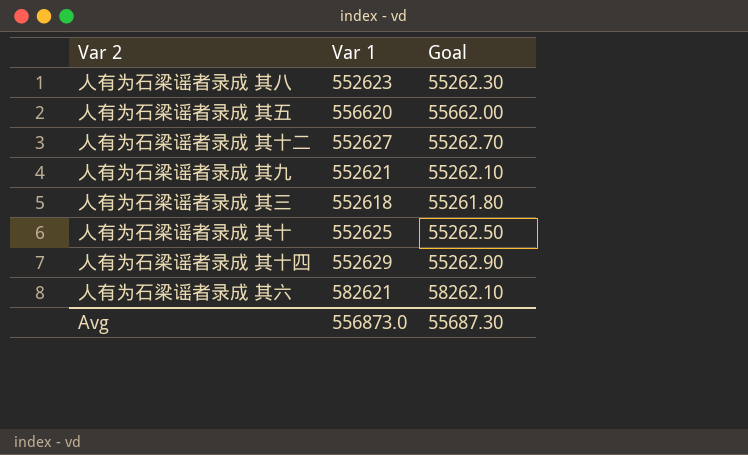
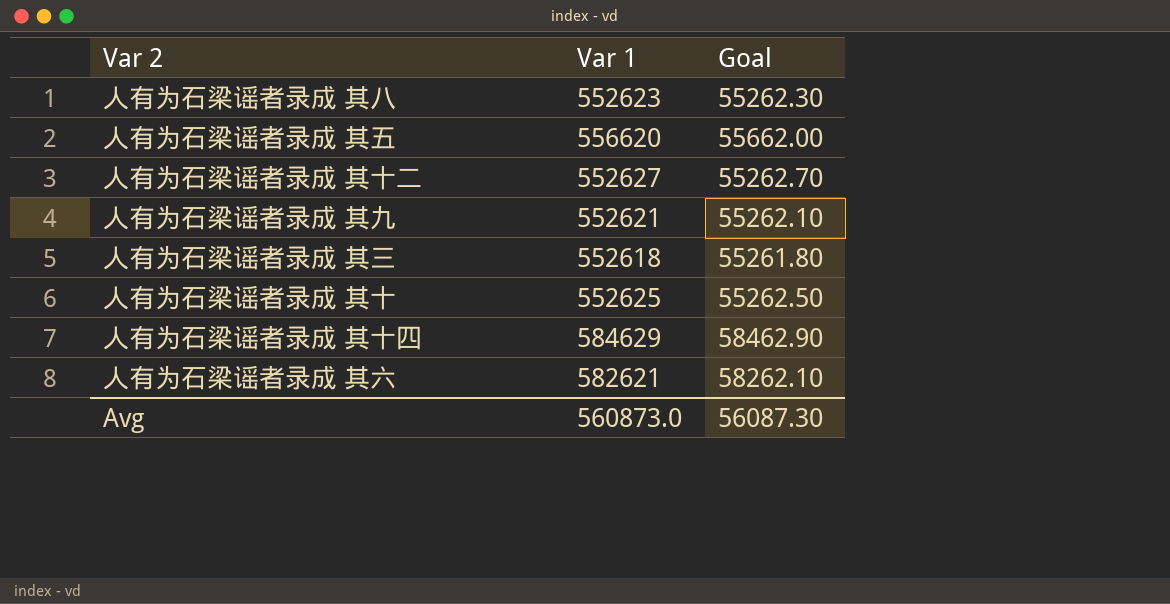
人有为石梁谣者录成 其十四 | Var 1: 552629 -> 584629
人有为石梁谣者录成 其十四 | Goal: 55262.90 -> 58462.90
Avg | Var 1: 556873.0 -> 560873.0
Avg | Goal: 55687.30 -> 56087.30

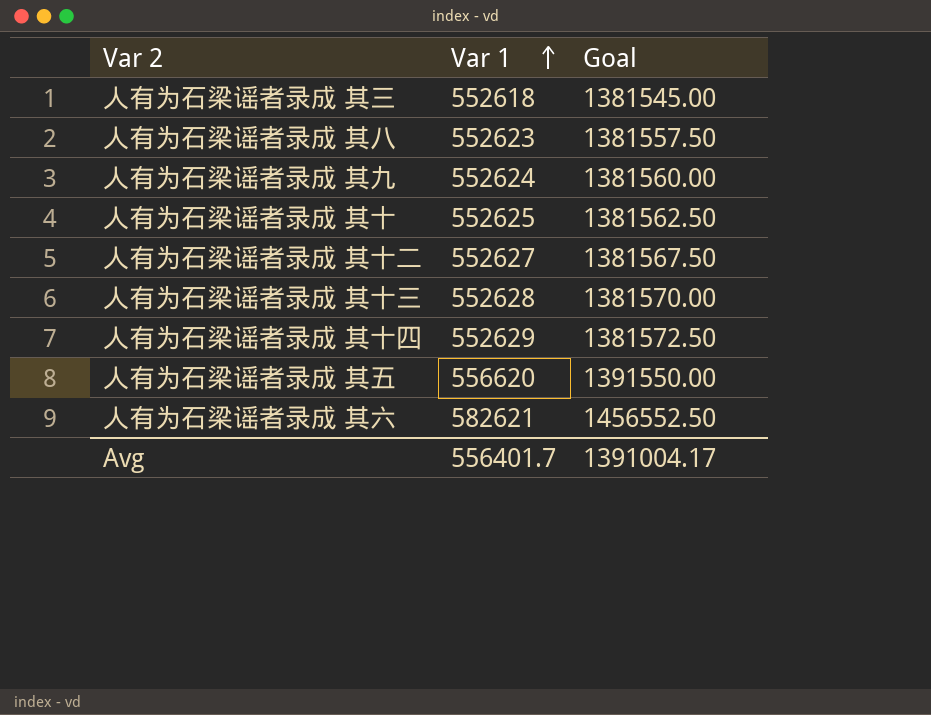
row order: none -> Var 1 ascending
column Goal | formula: [Var 1] * 0.1 -> [Var 1] * 2.5
人有为石梁谣者录成 其九 | Var 1: 552621 -> 552624
row 人有为石梁谣者录成 其十三: none -> 552628 | 1381570.00
人有为石梁谣者录成 其十四 | Var 1: 584629 -> 552629
Avg | Var 1: 560873.0 -> 556401.7
Avg | Goal: 56087.30 -> 1391004.17

